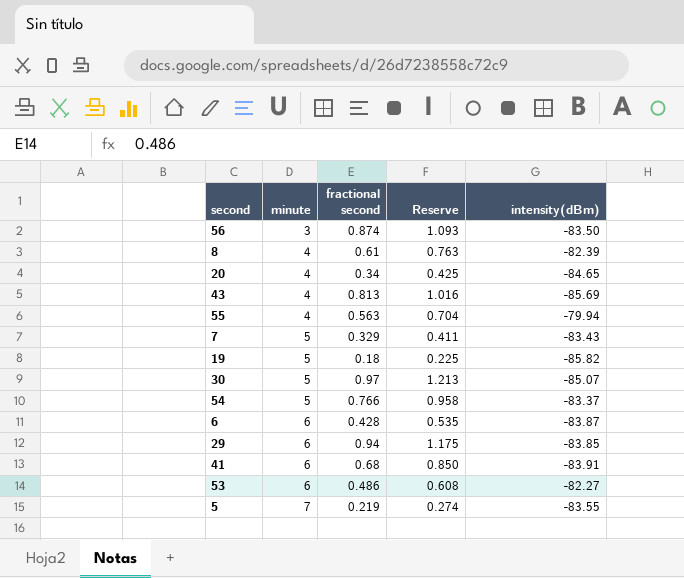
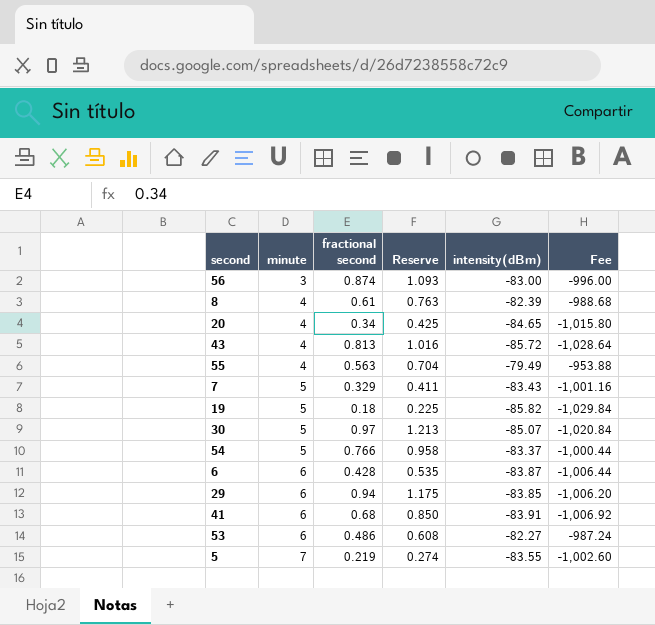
column Fee | formula: none -> [intensity(dBm)] * 12
56 | intensity(dBm): -83.50 -> -83.00
43 | intensity(dBm): -85.69 -> -85.72
55 | intensity(dBm): -79.94 -> -79.49

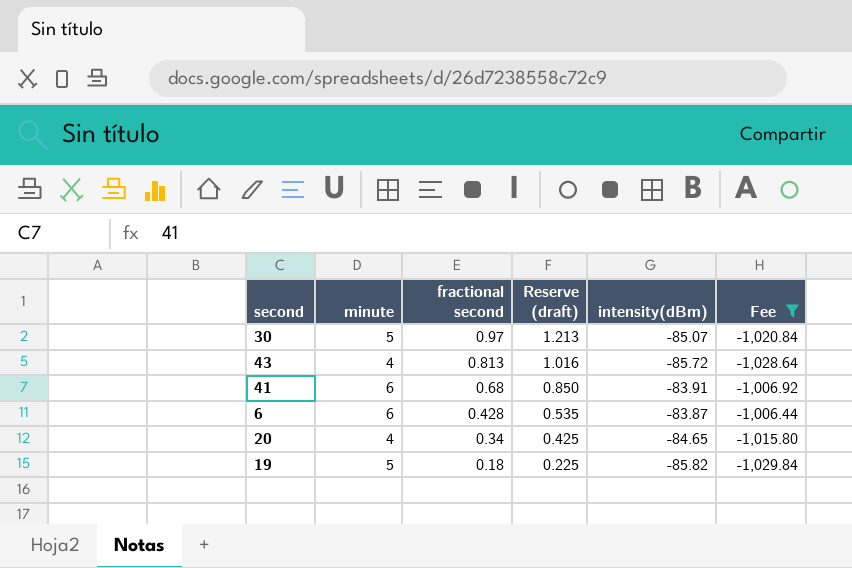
filter: none -> Fee <= -1,006.44
row order: minute ascending -> fractional second descending
column name: Reserve -> Reserve (draft)

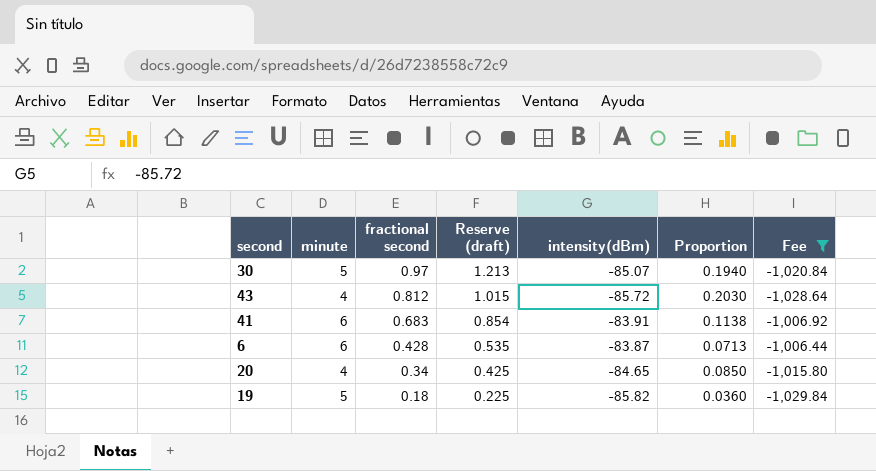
column Proportion | formula: none -> [fractional second] / [minute]
43 | fractional second: 0.813 -> 0.812
43 | Reserve (draft): 1.016 -> 1.015
41 | fractional second: 0.68 -> 0.683
41 | Reserve (draft): 0.850 -> 0.854

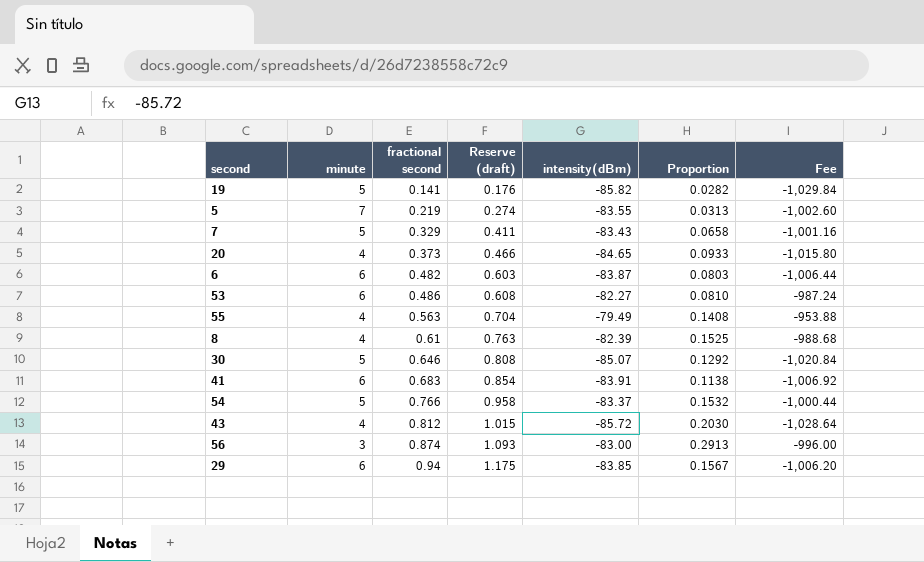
filter: Fee <= -1,006.44 -> none
row order: fractional second descending -> fractional second ascending
19 | fractional second: 0.18 -> 0.141
19 | Reserve (draft): 0.225 -> 0.176
19 | Proportion: 0.0360 -> 0.0282
20 | fractional second: 0.34 -> 0.373
20 | Reserve (draft): 0.425 -> 0.466
20 | Proportion: 0.0850 -> 0.0933
6 | fractional second: 0.428 -> 0.482
6 | Reserve (draft): 0.535 -> 0.603
6 | Proportion: 0.0713 -> 0.0803
30 | fractional second: 0.97 -> 0.646
30 | Reserve (draft): 1.213 -> 0.808
30 | Proportion: 0.1940 -> 0.1292

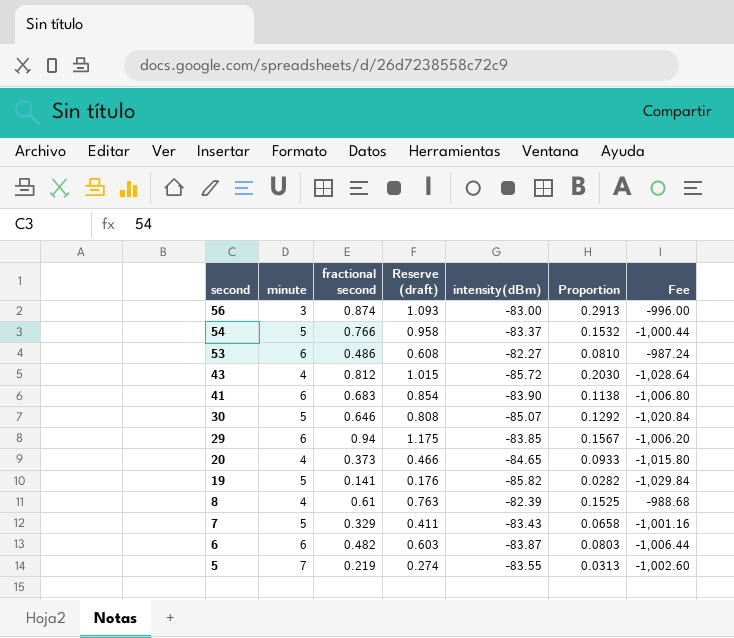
row order: fractional second ascending -> second descending
row 55: 4 | 0.563 | 0.704 | -79.49 | 0.1408 | -953.88 -> none
41 | intensity(dBm): -83.91 -> -83.90
41 | Fee: -1,006.92 -> -1,006.80

